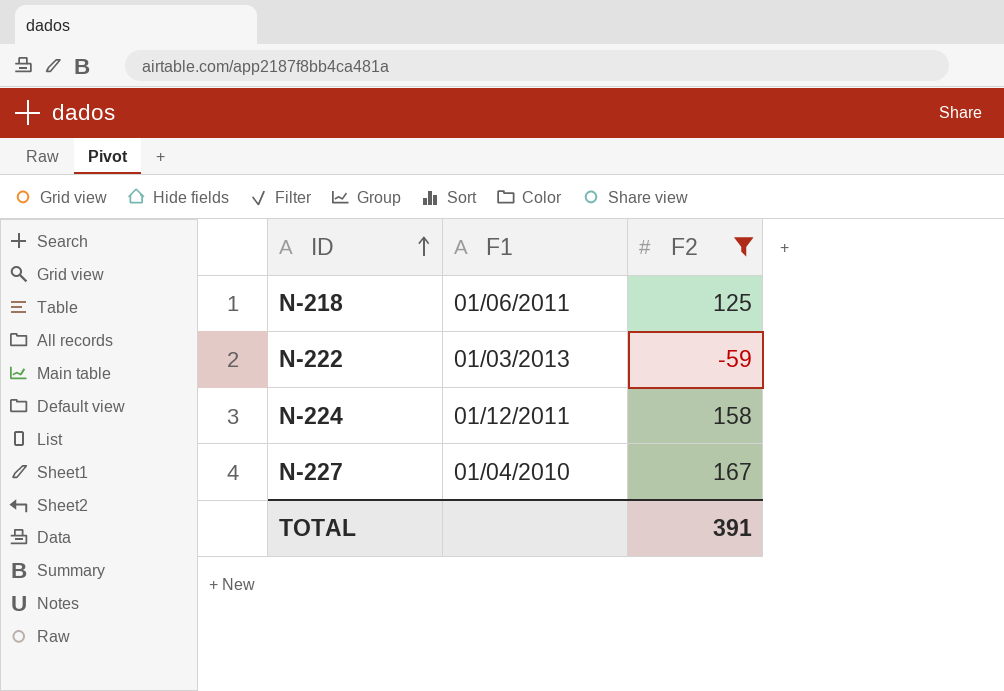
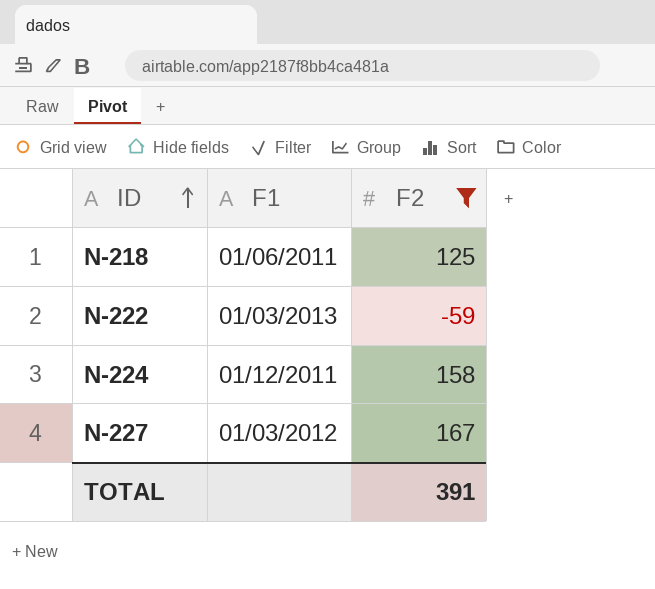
N-227 | F1: 01/04/2010 -> 01/03/2012

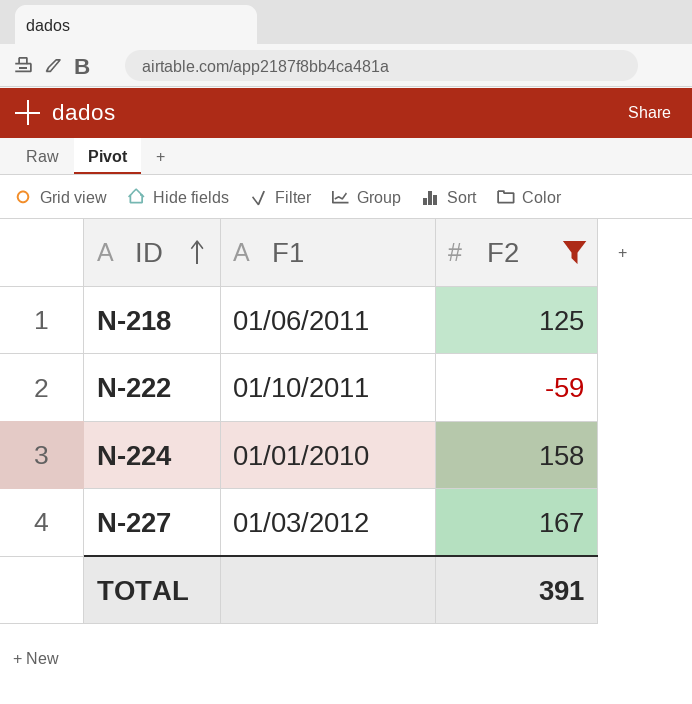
N-222 | F1: 01/03/2013 -> 01/10/2011
N-224 | F1: 01/12/2011 -> 01/01/2010

